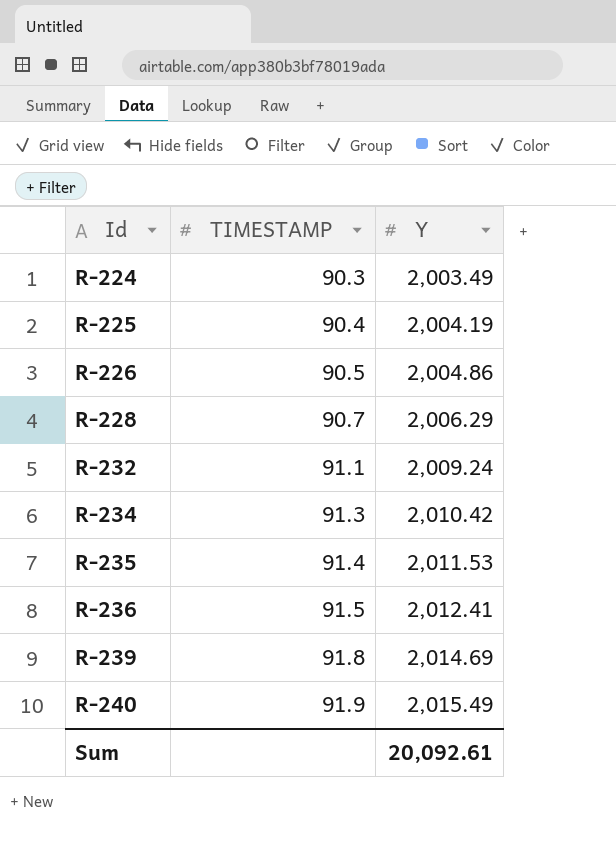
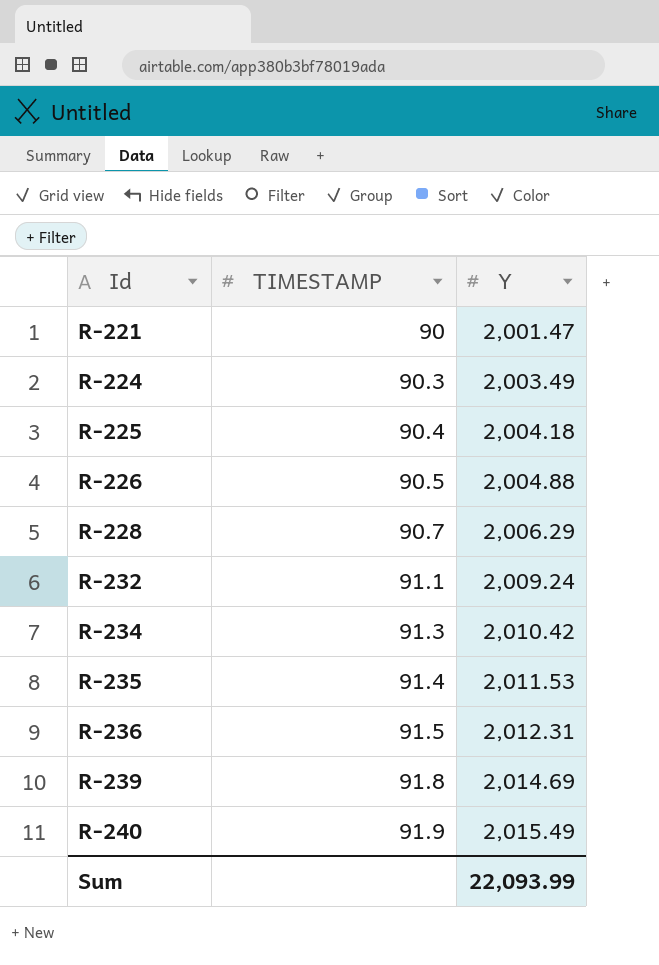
row R-221: none -> 90 | 2,001.47
R-225 | Y: 2,004.19 -> 2,004.18
R-226 | Y: 2,004.86 -> 2,004.88
R-236 | Y: 2,012.41 -> 2,012.31
Sum | Y: 20,092.61 -> 22,093.99

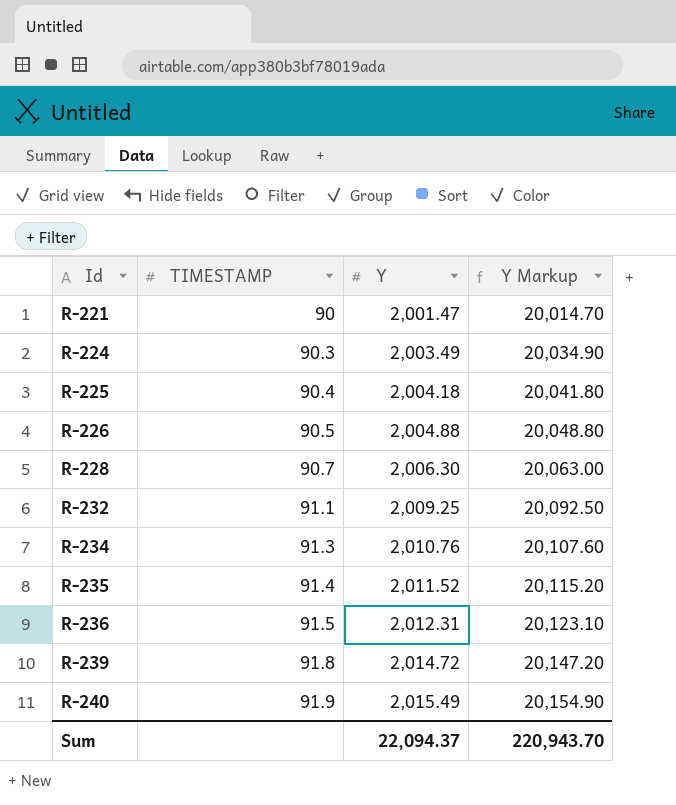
column Y Markup | formula: none -> [Y] * 10
R-228 | Y: 2,006.29 -> 2,006.30
R-232 | Y: 2,009.24 -> 2,009.25
R-234 | Y: 2,010.42 -> 2,010.76
R-235 | Y: 2,011.53 -> 2,011.52
R-239 | Y: 2,014.69 -> 2,014.72
Sum | Y: 22,093.99 -> 22,094.37

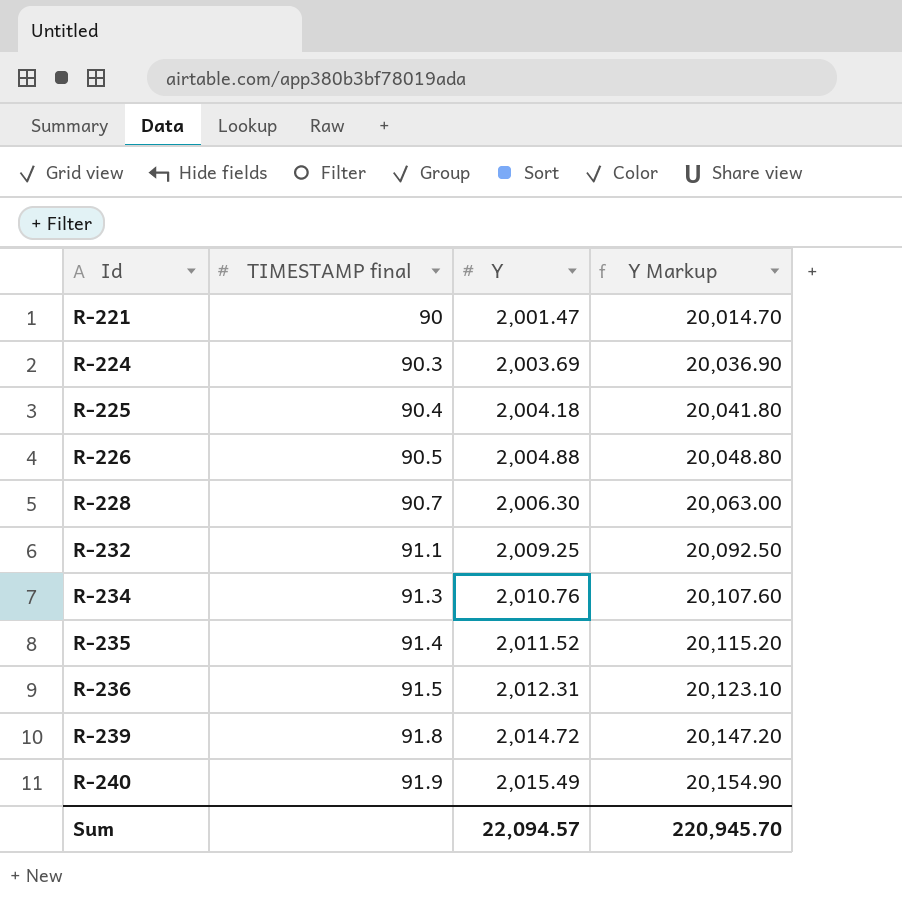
column name: TIMESTAMP -> TIMESTAMP final
R-224 | Y: 2,003.49 -> 2,003.69
R-224 | Y Markup: 20,034.90 -> 20,036.90
Sum | Y: 22,094.37 -> 22,094.57
Sum | Y Markup: 220,943.70 -> 220,945.70

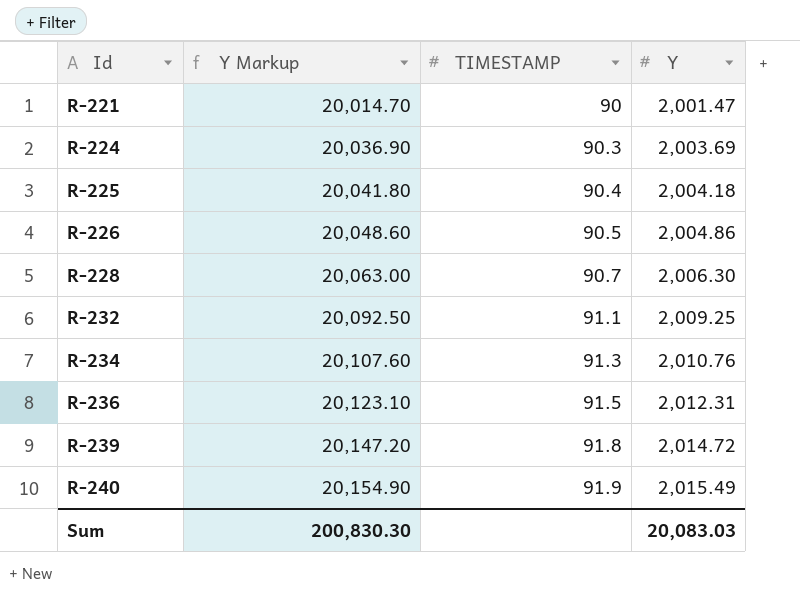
column Y Markup | position: 4 -> 2
column name: TIMESTAMP final -> TIMESTAMP
row R-235: 91.4 | 2,011.52 | 20,115.20 -> none
R-226 | Y Markup: 20,048.80 -> 20,048.60
R-226 | Y: 2,004.88 -> 2,004.86
Sum | Y Markup: 220,945.70 -> 200,830.30
Sum | Y: 22,094.57 -> 20,083.03

